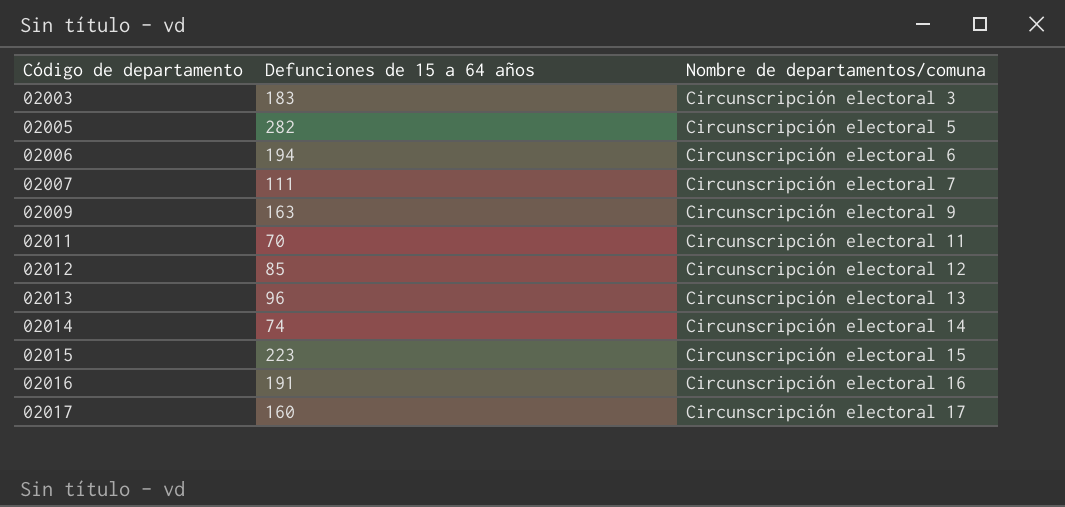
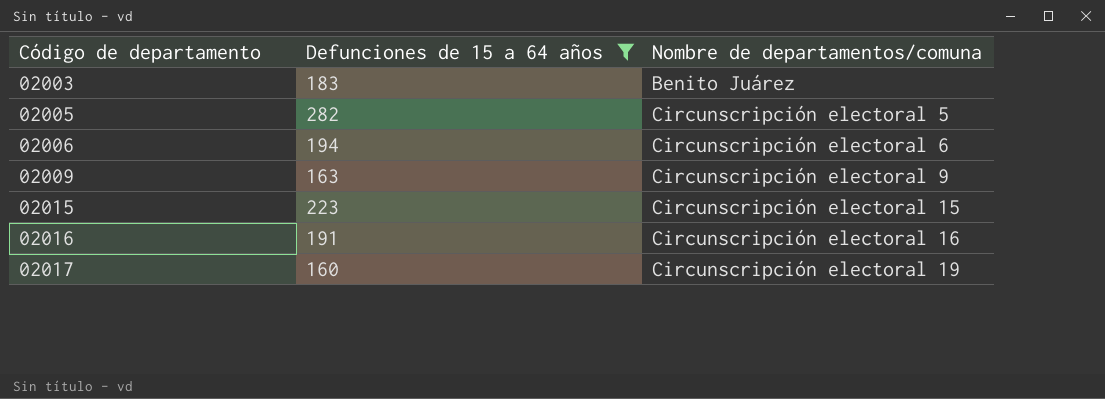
filter: none -> Defunciones de 15 a 64 años >= 160
02003 | Nombre de departamentos/comuna: Circunscripción electoral 3 -> Benito Juárez
02017 | Nombre de departamentos/comuna: Circunscripción electoral 17 -> Circunscripción electoral 19

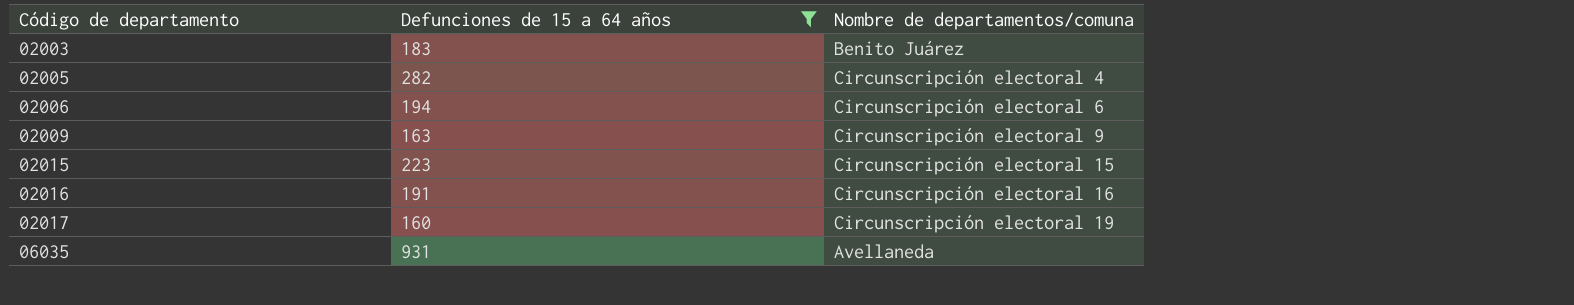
02005 | Nombre de departamentos/comuna: Circunscripción electoral 5 -> Circunscripción electoral 4
row 06035: none -> 931 | Avellaneda

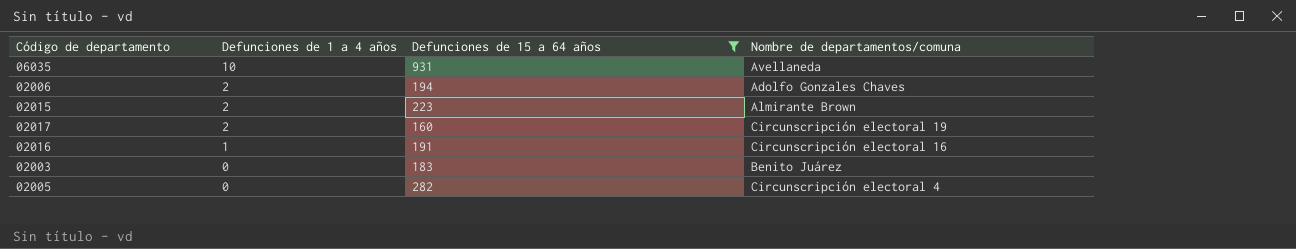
row order: Código de departamento ascending -> Defunciones de 1 a 4 años descending
column Defunciones de 1 a 4 años | position: none -> 2
row 02009: 163 | Circunscripción electoral 9 -> none
02006 | Nombre de departamentos/comuna: Circunscripción electoral 6 -> Adolfo Gonzales Chaves
02015 | Nombre de departamentos/comuna: Circunscripción electoral 15 -> Almirante Brown

